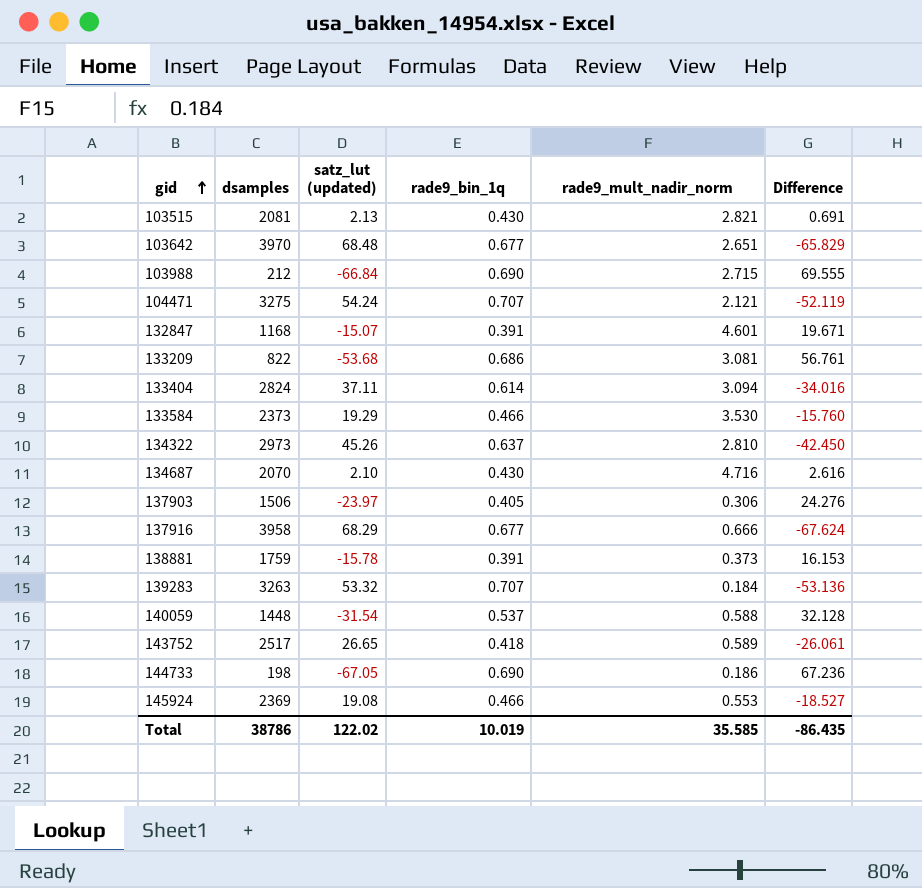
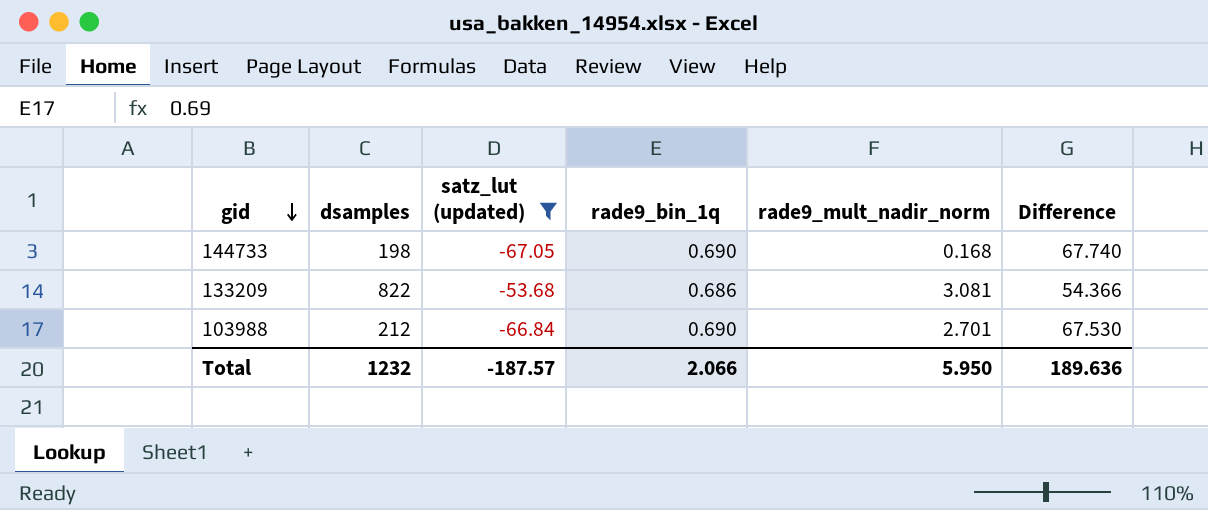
filter: none -> satz_lut (updated) <= -53.68
row order: gid ascending -> gid descending
column Difference | formula: [rade9_mult_nadir_norm] - [satz_lut (updated)] -> [rade9_bin_1q] - [satz_lut (updated)]
144733 | rade9_mult_nadir_norm: 0.186 -> 0.168
103988 | rade9_mult_nadir_norm: 2.715 -> 2.701
Total | dsamples: 38786 -> 1232
Total | satz_lut (updated): 122.02 -> -187.57
Total | rade9_bin_1q: 10.019 -> 2.066
Total | rade9_mult_nadir_norm: 35.585 -> 5.950
Total | Difference: -86.435 -> 189.636

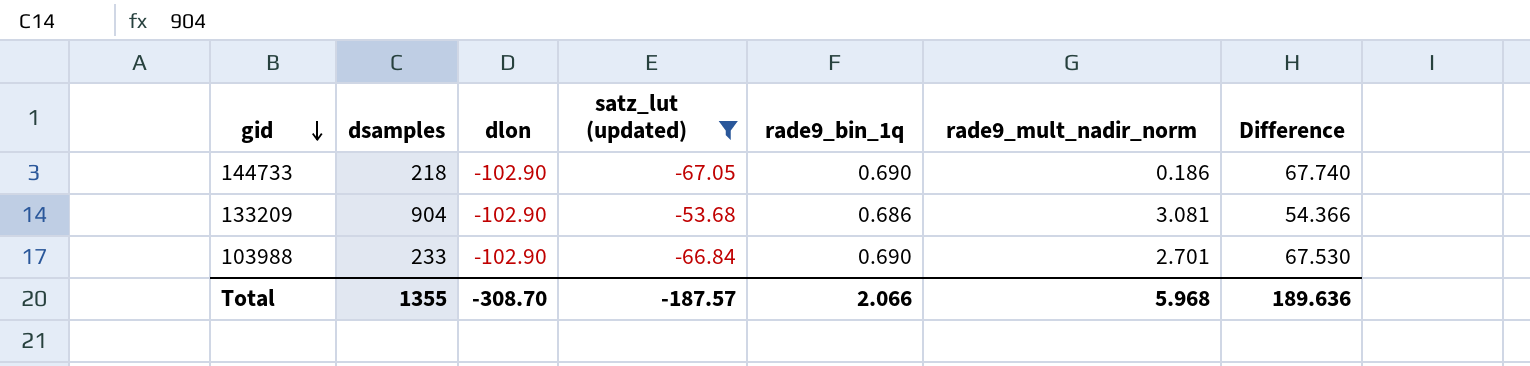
column dlon | position: none -> 3
144733 | dsamples: 198 -> 218
144733 | rade9_mult_nadir_norm: 0.168 -> 0.186
133209 | dsamples: 822 -> 904
103988 | dsamples: 212 -> 233
Total | dsamples: 1232 -> 1355
Total | rade9_mult_nadir_norm: 5.950 -> 5.968

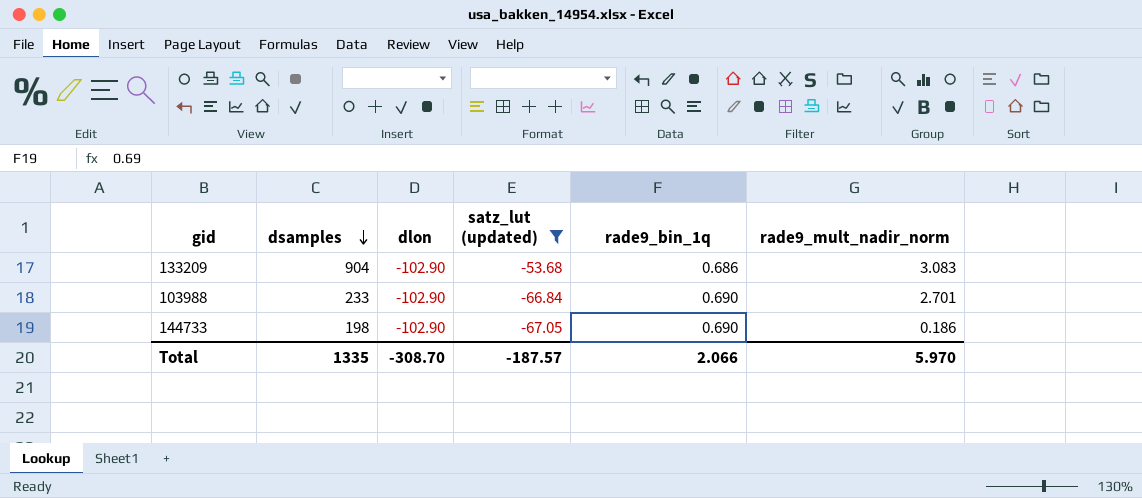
row order: gid descending -> dsamples descending
column Difference | formula: [rade9_bin_1q] - [satz_lut (updated)] -> none
133209 | rade9_mult_nadir_norm: 3.081 -> 3.083
144733 | dsamples: 218 -> 198
Total | dsamples: 1355 -> 1335
Total | rade9_mult_nadir_norm: 5.968 -> 5.970

